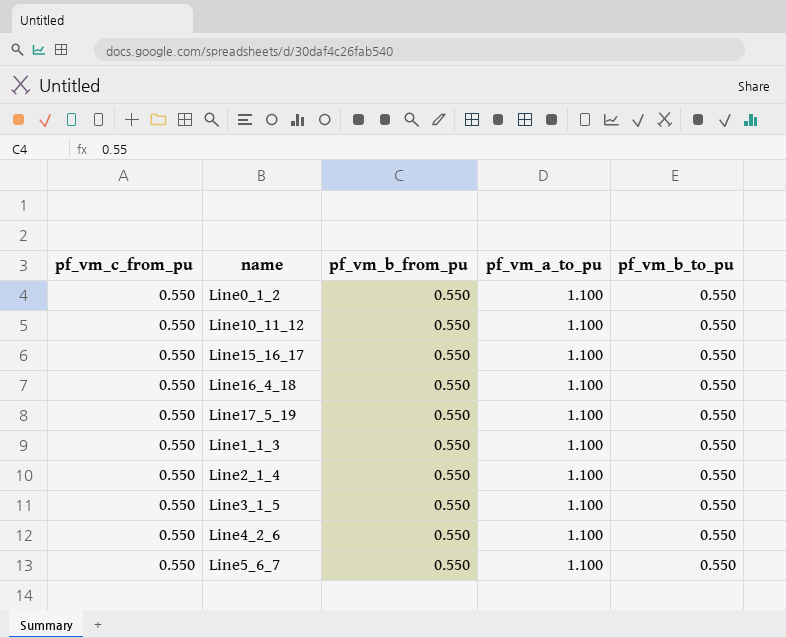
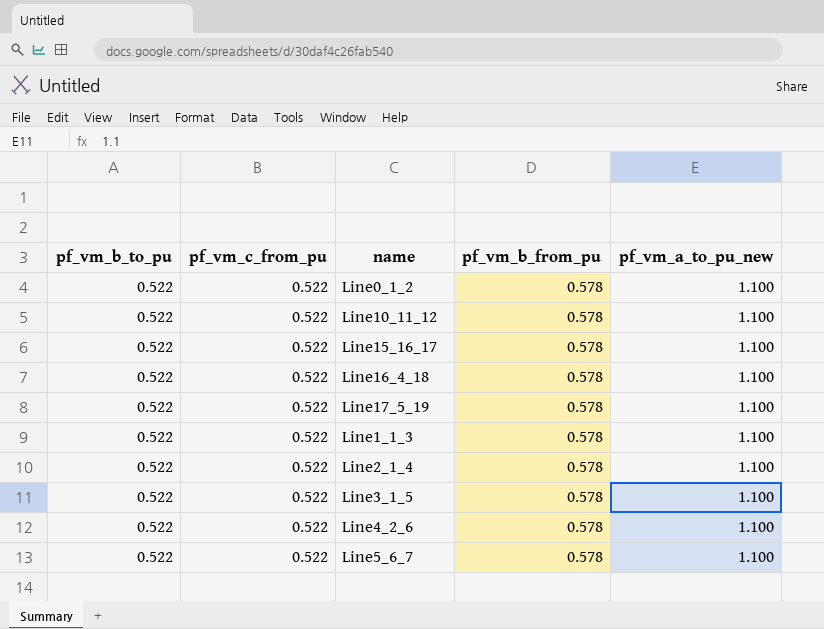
column pf_vm_b_to_pu | position: 5 -> 1
column name: pf_vm_a_to_pu -> pf_vm_a_to_pu_new
Line0_1_2 | pf_vm_b_to_pu: 0.550 -> 0.522
Line0_1_2 | pf_vm_c_from_pu: 0.550 -> 0.522
Line0_1_2 | pf_vm_b_from_pu: 0.550 -> 0.578
Line10_11_12 | pf_vm_b_to_pu: 0.550 -> 0.522
Line10_11_12 | pf_vm_c_from_pu: 0.550 -> 0.522
Line10_11_12 | pf_vm_b_from_pu: 0.550 -> 0.578
Line15_16_17 | pf_vm_b_to_pu: 0.550 -> 0.522
Line15_16_17 | pf_vm_c_from_pu: 0.550 -> 0.522
Line15_16_17 | pf_vm_b_from_pu: 0.550 -> 0.578
Line16_4_18 | pf_vm_b_to_pu: 0.550 -> 0.522
Line16_4_18 | pf_vm_c_from_pu: 0.550 -> 0.522
Line16_4_18 | pf_vm_b_from_pu: 0.550 -> 0.578
Line17_5_19 | pf_vm_b_to_pu: 0.550 -> 0.522
Line17_5_19 | pf_vm_c_from_pu: 0.550 -> 0.522
Line17_5_19 | pf_vm_b_from_pu: 0.550 -> 0.578
Line1_1_3 | pf_vm_b_to_pu: 0.550 -> 0.522
Line1_1_3 | pf_vm_c_from_pu: 0.550 -> 0.522
Line1_1_3 | pf_vm_b_from_pu: 0.550 -> 0.578
Line2_1_4 | pf_vm_b_to_pu: 0.550 -> 0.522
Line2_1_4 | pf_vm_c_from_pu: 0.550 -> 0.522
Line2_1_4 | pf_vm_b_from_pu: 0.550 -> 0.578
Line3_1_5 | pf_vm_b_to_pu: 0.550 -> 0.522
Line3_1_5 | pf_vm_c_from_pu: 0.550 -> 0.522
Line3_1_5 | pf_vm_b_from_pu: 0.550 -> 0.578
Line4_2_6 | pf_vm_b_to_pu: 0.550 -> 0.522
Line4_2_6 | pf_vm_c_from_pu: 0.550 -> 0.522
Line4_2_6 | pf_vm_b_from_pu: 0.550 -> 0.578
Line5_6_7 | pf_vm_b_to_pu: 0.550 -> 0.522
Line5_6_7 | pf_vm_c_from_pu: 0.550 -> 0.522
Line5_6_7 | pf_vm_b_from_pu: 0.550 -> 0.578

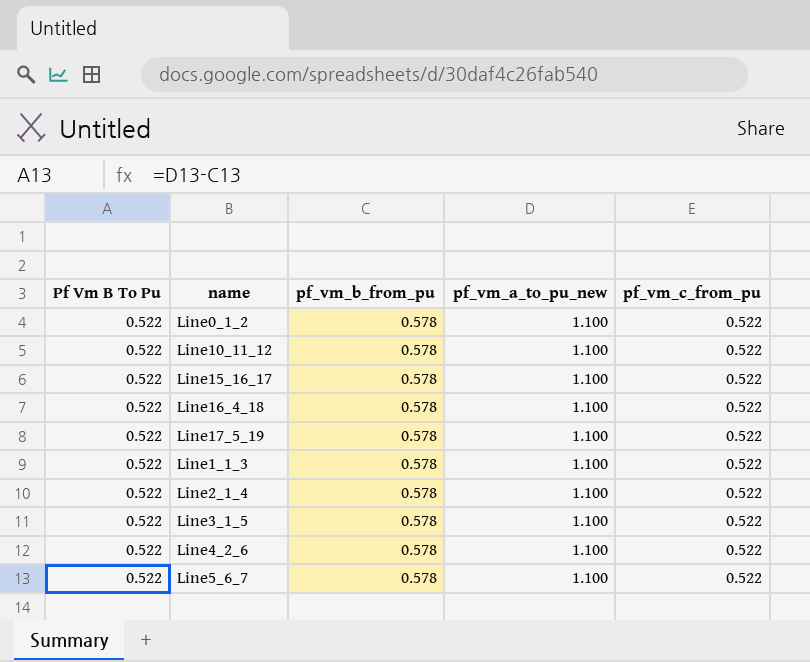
column name: pf_vm_b_to_pu -> Pf Vm B To Pu
column pf_vm_c_from_pu | position: 2 -> 5

